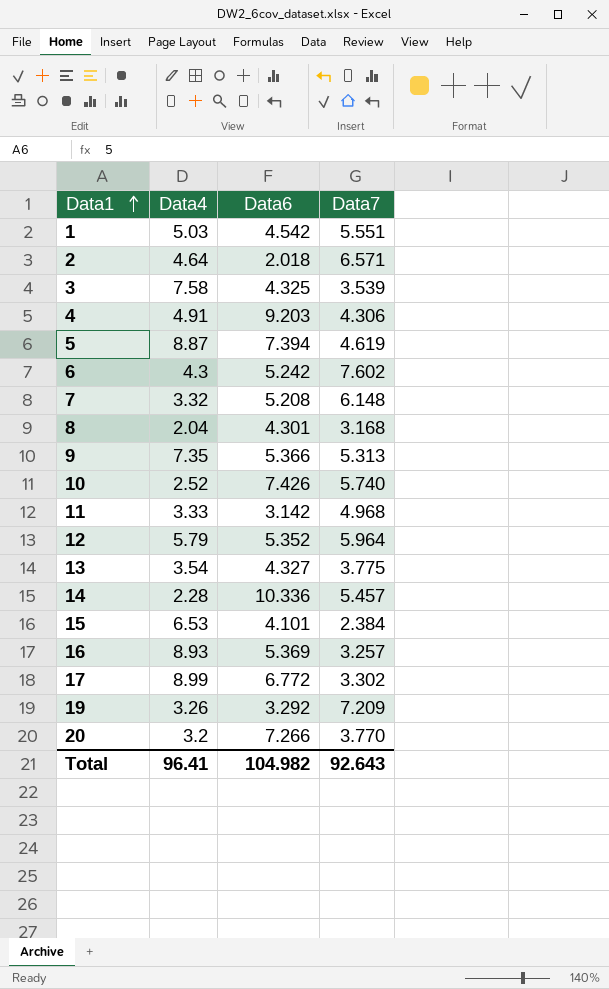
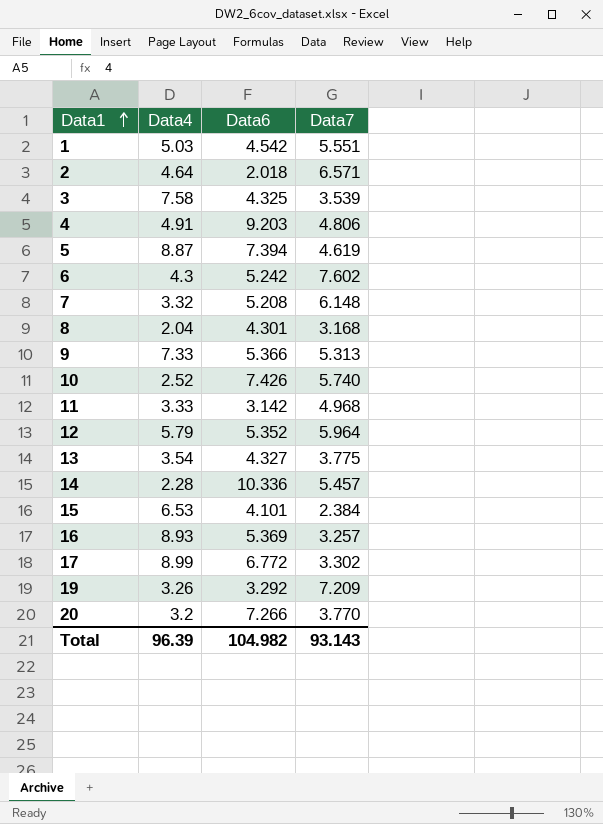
4 | Data7: 4.306 -> 4.806
9 | Data4: 7.35 -> 7.33
Total | Data4: 96.41 -> 96.39
Total | Data7: 92.643 -> 93.143

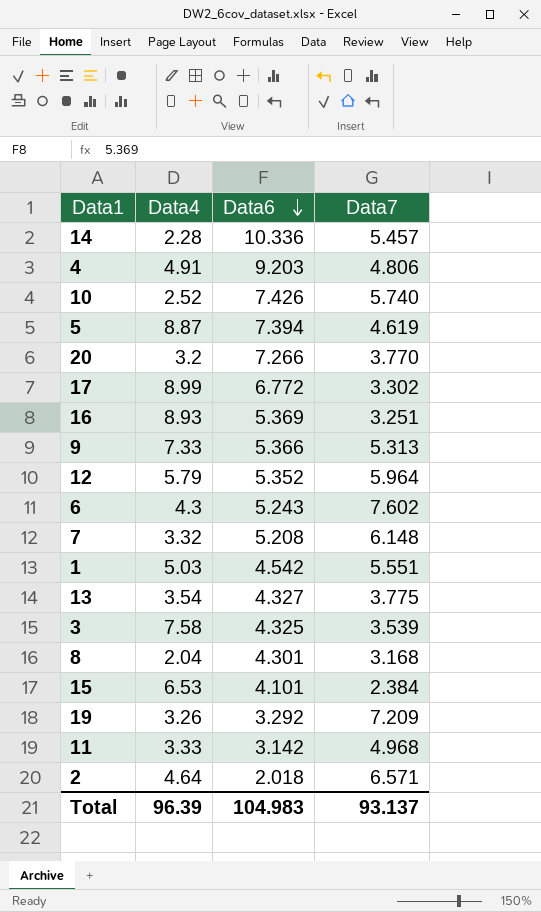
row order: Data1 ascending -> Data6 descending
16 | Data7: 3.257 -> 3.251
6 | Data6: 5.242 -> 5.243
Total | Data6: 104.982 -> 104.983
Total | Data7: 93.143 -> 93.137

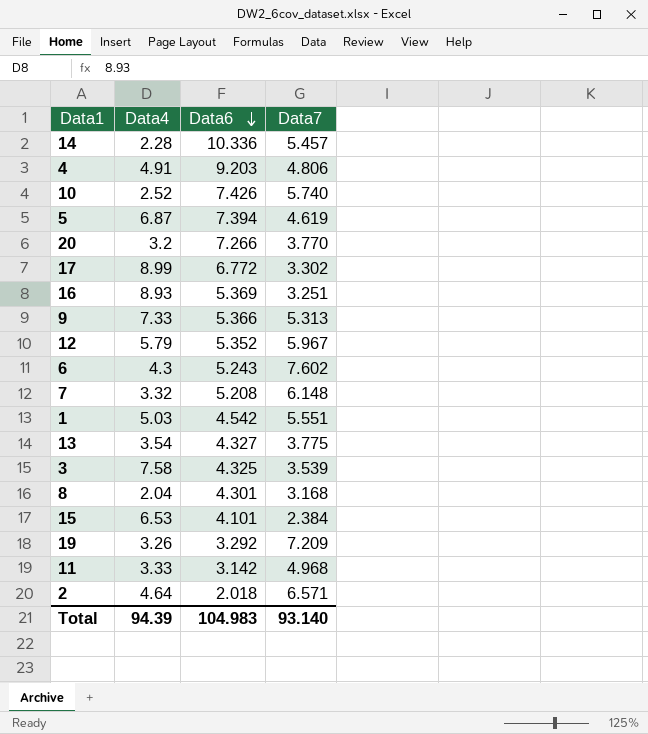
5 | Data4: 8.87 -> 6.87
12 | Data7: 5.964 -> 5.967
Total | Data4: 96.39 -> 94.39
Total | Data7: 93.137 -> 93.140

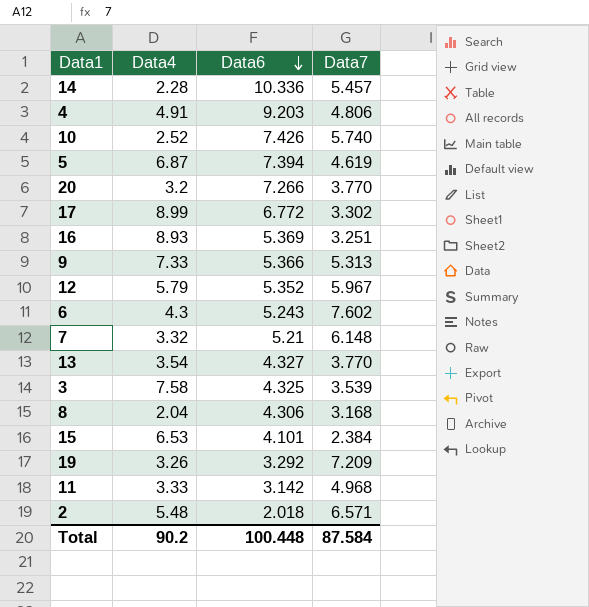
row 1: 5.03 | 4.542 | 5.551 -> none
7 | Data6: 5.208 -> 5.21
13 | Data7: 3.775 -> 3.770
8 | Data6: 4.301 -> 4.306
2 | Data4: 4.64 -> 5.48
Total | Data4: 94.39 -> 90.2
Total | Data6: 104.983 -> 100.448
Total | Data7: 93.140 -> 87.584

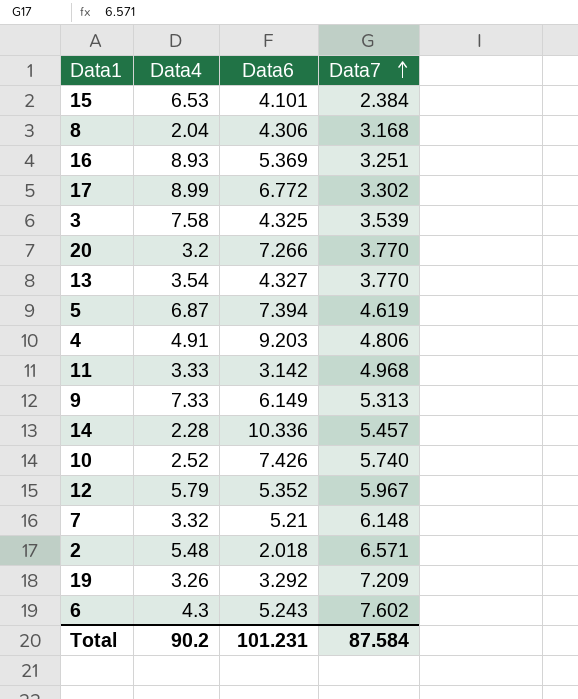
row order: Data6 descending -> Data7 ascending
9 | Data6: 5.366 -> 6.149
Total | Data6: 100.448 -> 101.231

